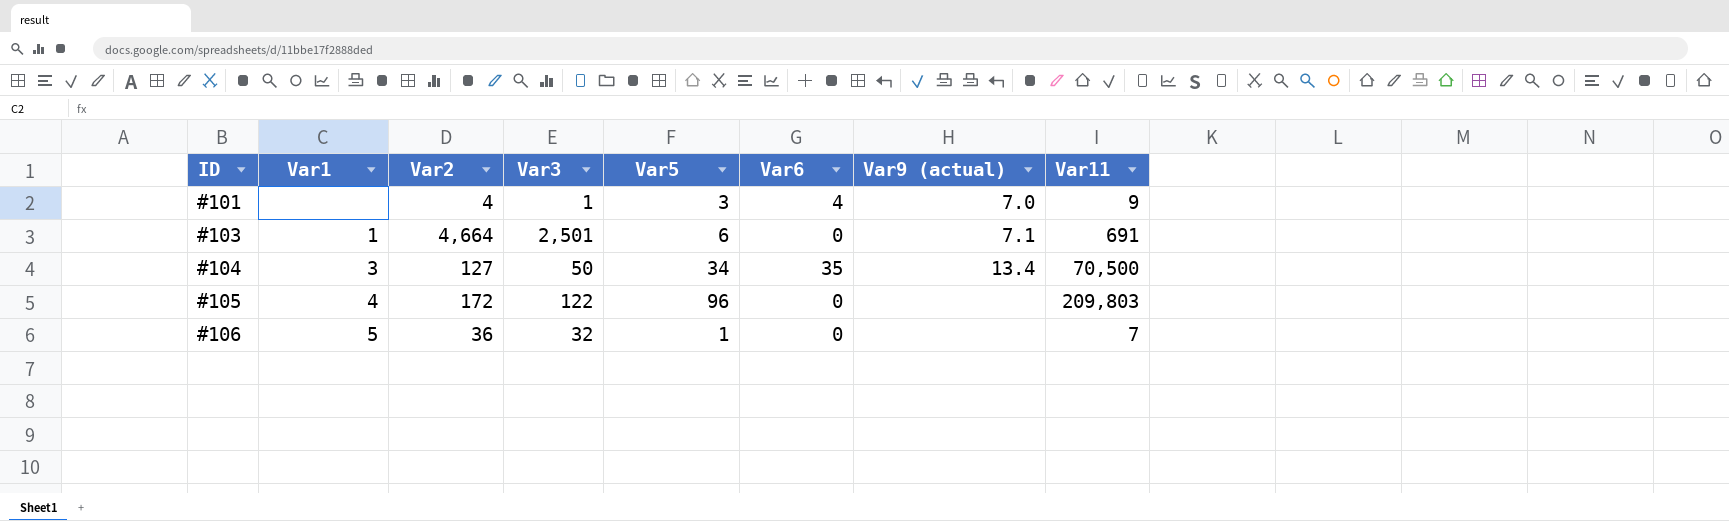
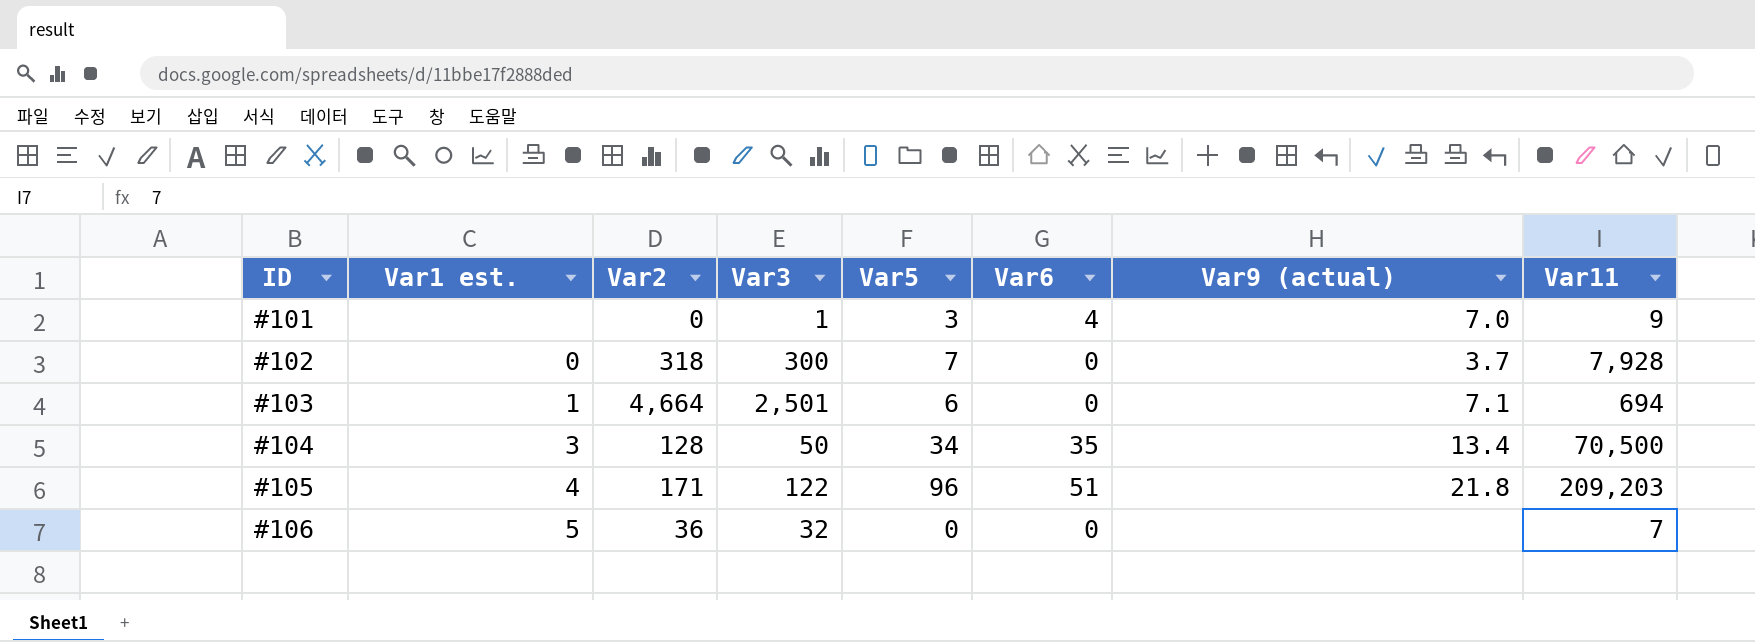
column name: Var1 -> Var1 est.
#101 | Var2: 4 -> 0
row #102: none -> 0 | 318 | 300 | 7 | 0 | 3.7 | 7,928
#103 | Var11: 691 -> 694
#104 | Var2: 127 -> 128
#105 | Var2: 172 -> 171
#105 | Var6: 0 -> 51
#105 | Var9 (actual): none -> 21.8
#105 | Var11: 209,803 -> 209,203
#106 | Var5: 1 -> 0

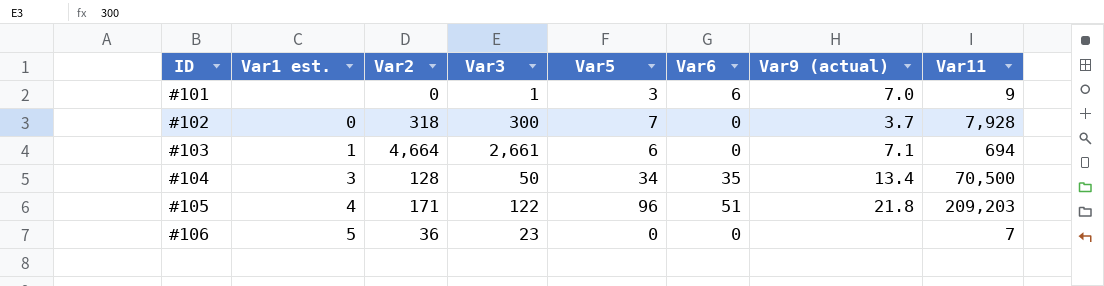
#101 | Var6: 4 -> 6
#103 | Var3: 2,501 -> 2,661
#106 | Var3: 32 -> 23

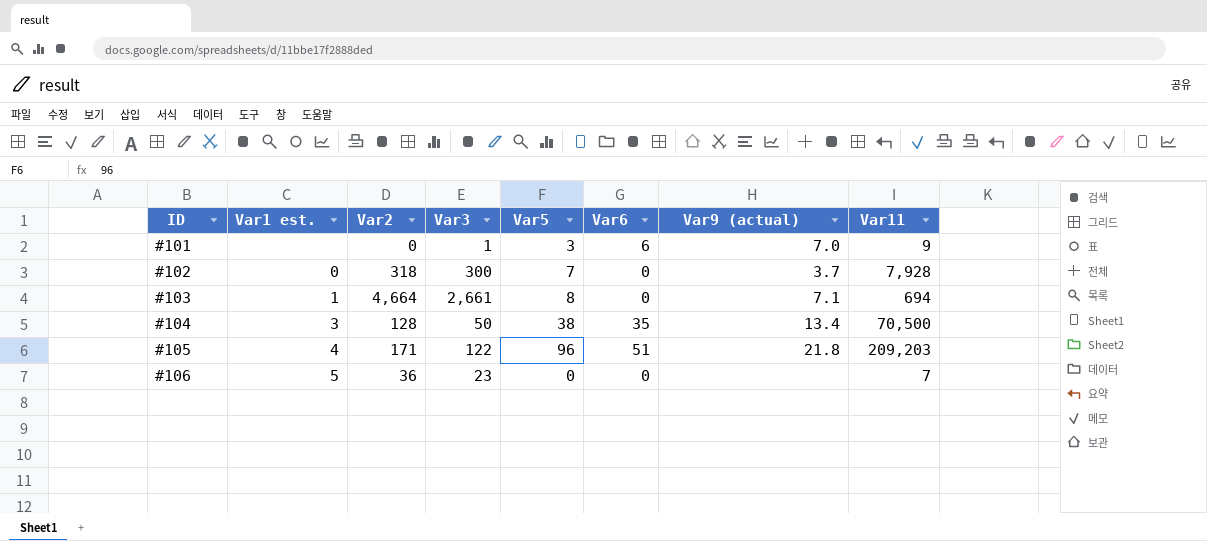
#103 | Var5: 6 -> 8
#104 | Var5: 34 -> 38

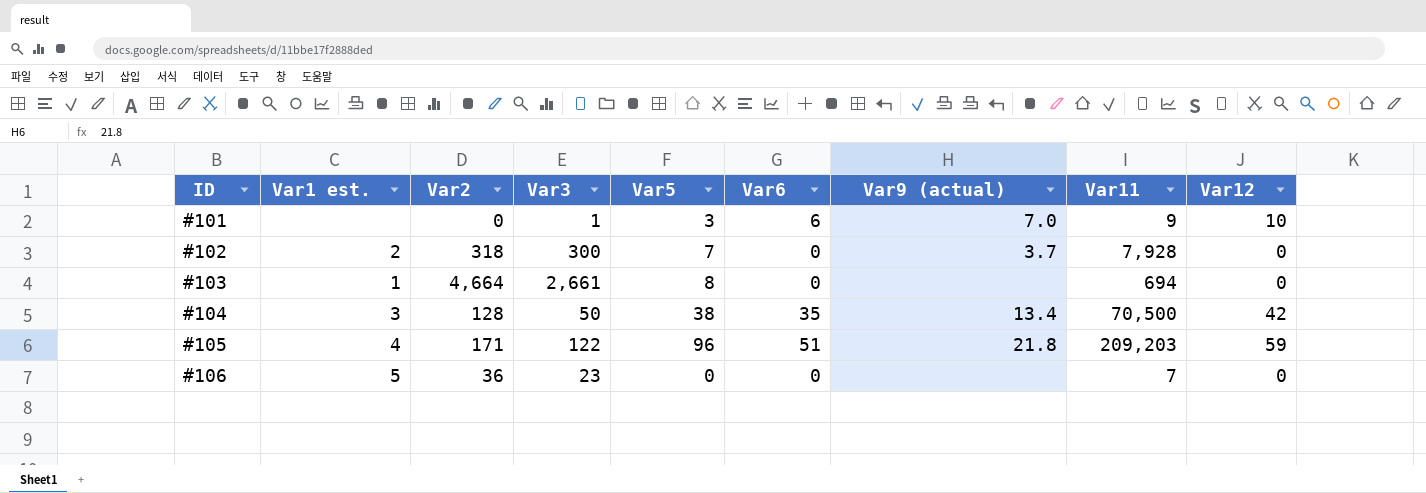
column Var12 | position: none -> 9
#102 | Var1 est.: 0 -> 2
#103 | Var9 (actual): 7.1 -> none

